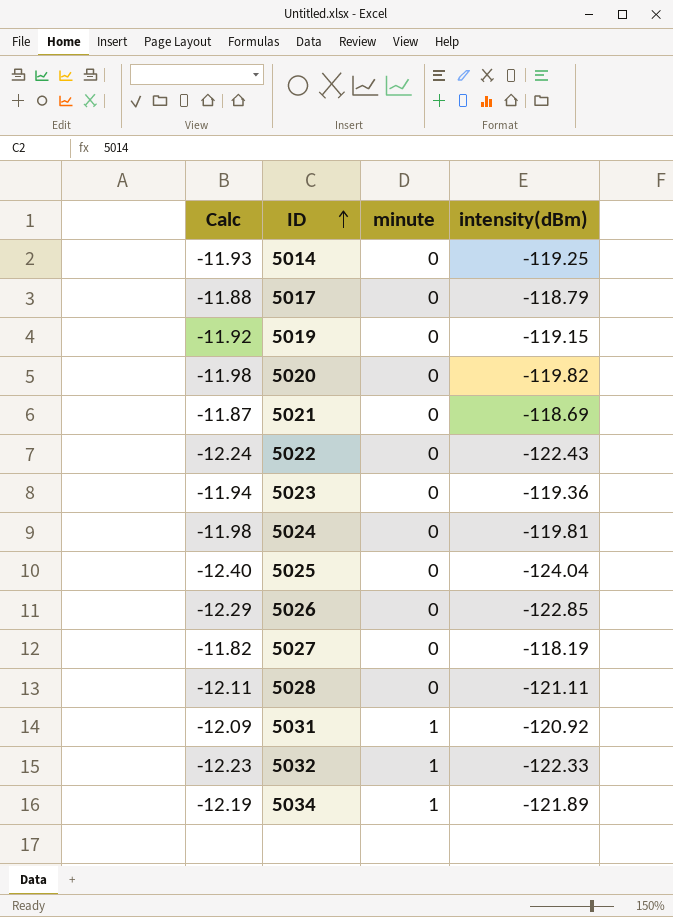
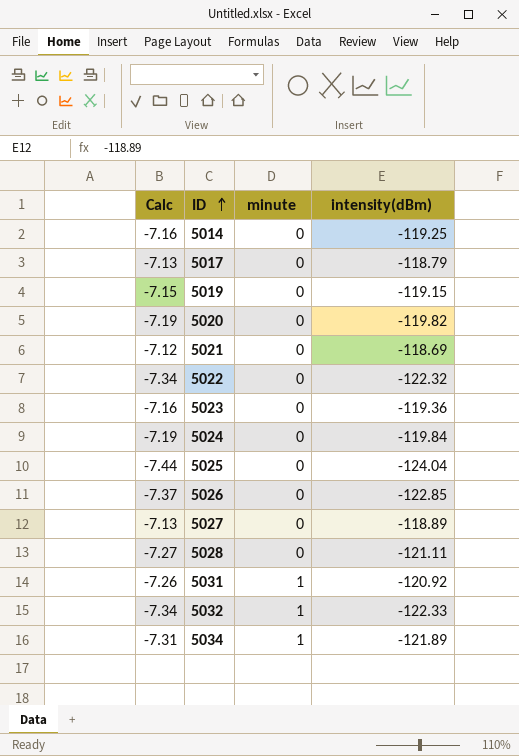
column Calc | formula: [intensity(dBm)] * 0.1 -> [intensity(dBm)] * 0.06
5022 | intensity(dBm): -122.43 -> -122.32
5024 | intensity(dBm): -119.81 -> -119.84
5027 | intensity(dBm): -118.19 -> -118.89

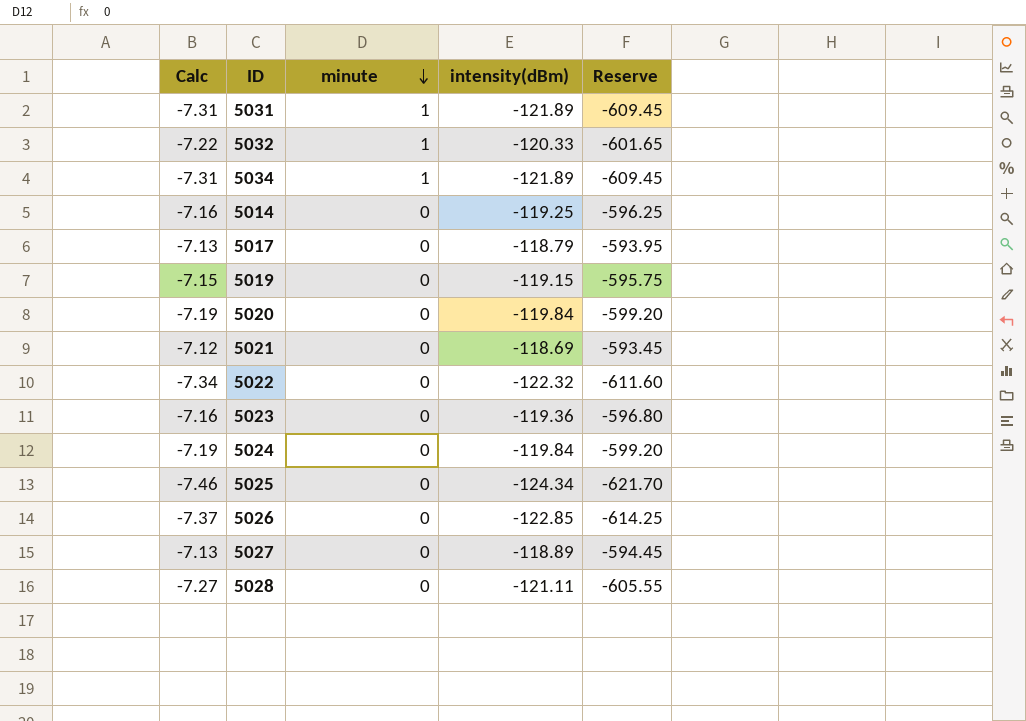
row order: ID ascending -> minute descending
column Reserve | formula: none -> [intensity(dBm)] * 5
5031 | Calc: -7.26 -> -7.31
5031 | intensity(dBm): -120.92 -> -121.89
5032 | Calc: -7.34 -> -7.22
5032 | intensity(dBm): -122.33 -> -120.33
5020 | intensity(dBm): -119.82 -> -119.84
5025 | Calc: -7.44 -> -7.46
5025 | intensity(dBm): -124.04 -> -124.34

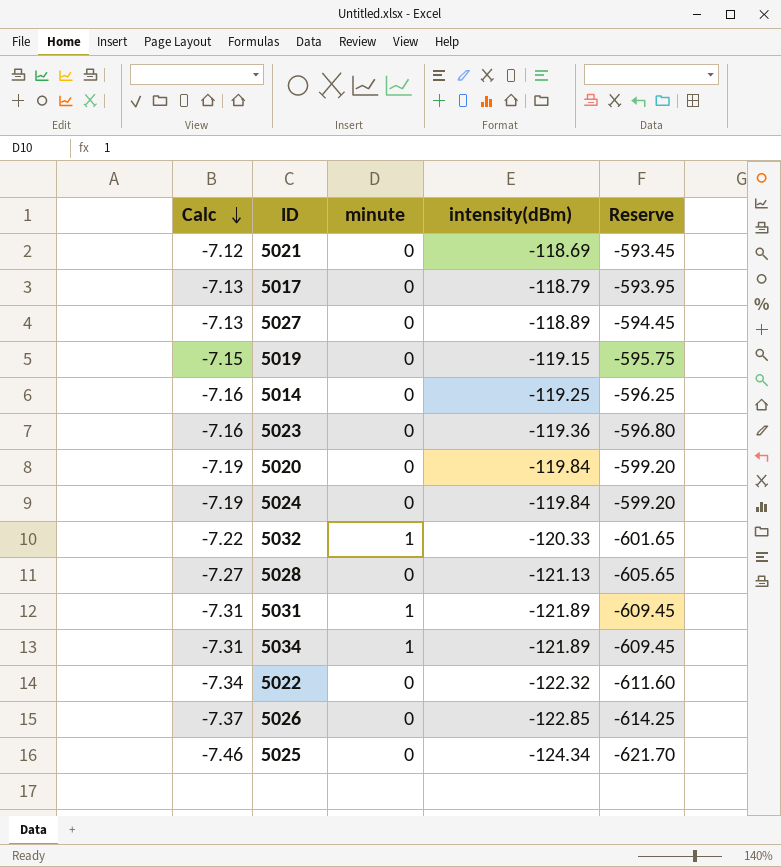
row order: minute descending -> Calc descending
5028 | intensity(dBm): -121.11 -> -121.13
5028 | Reserve: -605.55 -> -605.65

